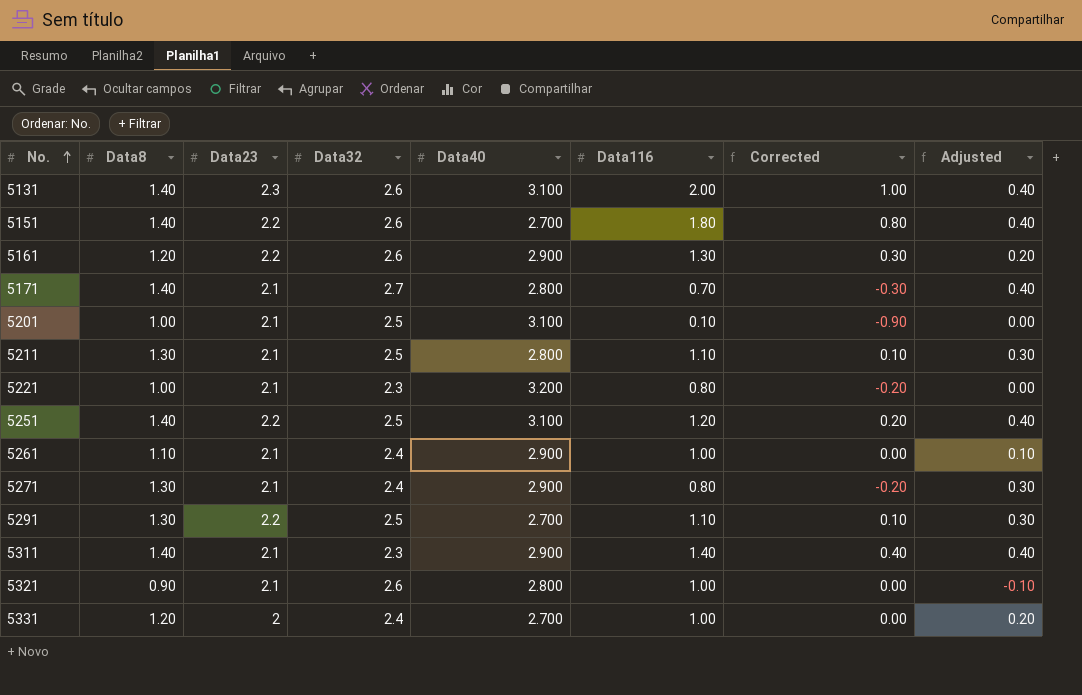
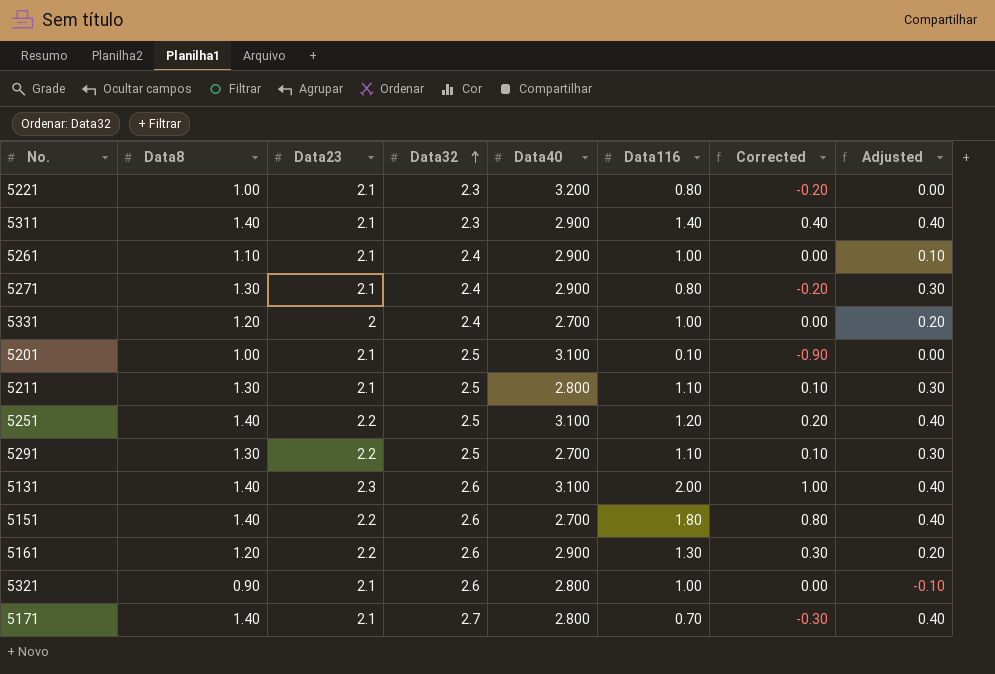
row order: No. ascending -> Data32 ascending

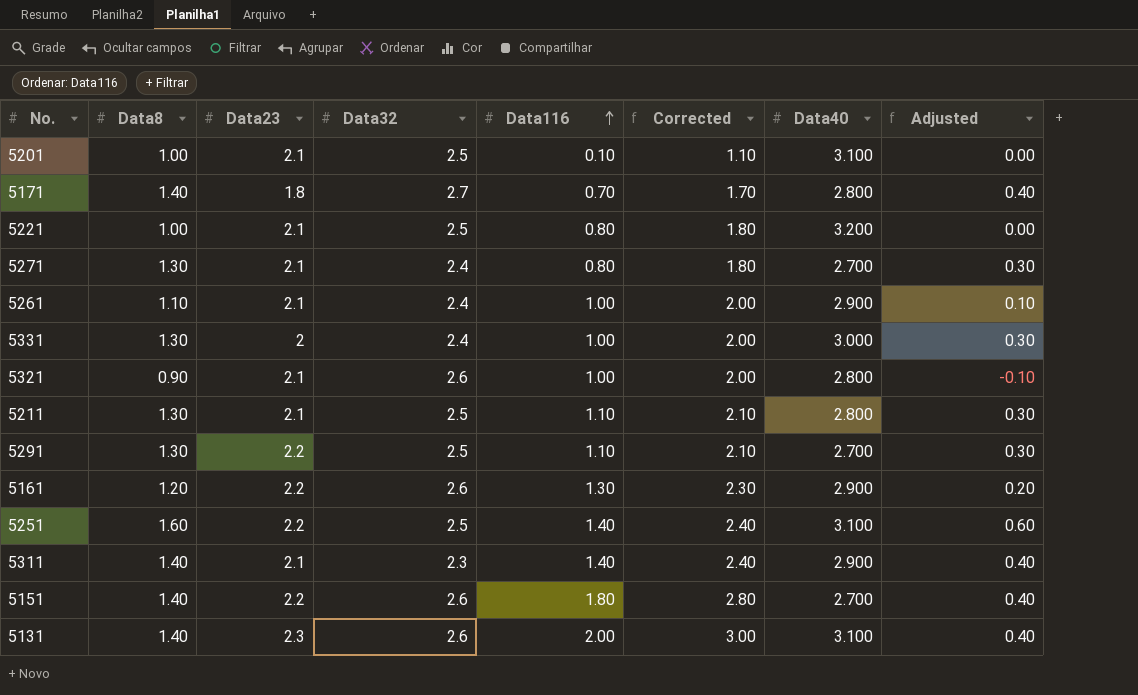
row order: Data32 ascending -> Data116 ascending
column Corrected | formula: [Data116] - 1 -> [Data116] + 1
column Data40 | position: 5 -> 7
5171 | Data23: 2.1 -> 1.8
5221 | Data32: 2.3 -> 2.5
5271 | Data40: 2.900 -> 2.700
5331 | Data8: 1.20 -> 1.30
5331 | Data40: 2.700 -> 3.000
5331 | Adjusted: 0.20 -> 0.30
5251 | Data8: 1.40 -> 1.60
5251 | Data116: 1.20 -> 1.40
5251 | Adjusted: 0.40 -> 0.60

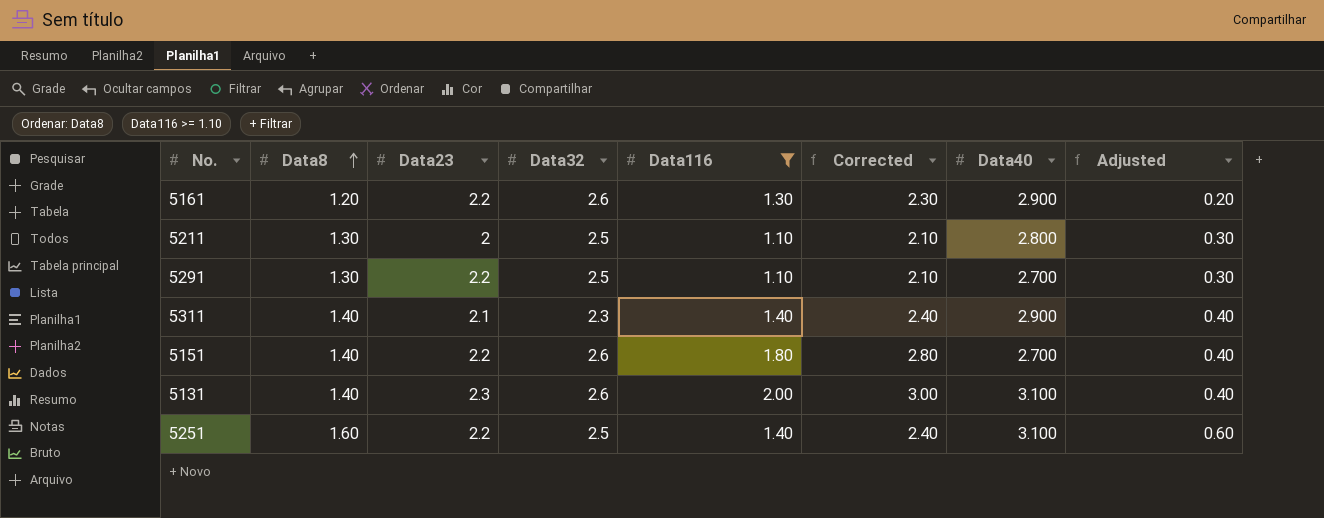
filter: none -> Data116 >= 1.10
row order: Data116 ascending -> Data8 ascending
5211 | Data23: 2.1 -> 2

